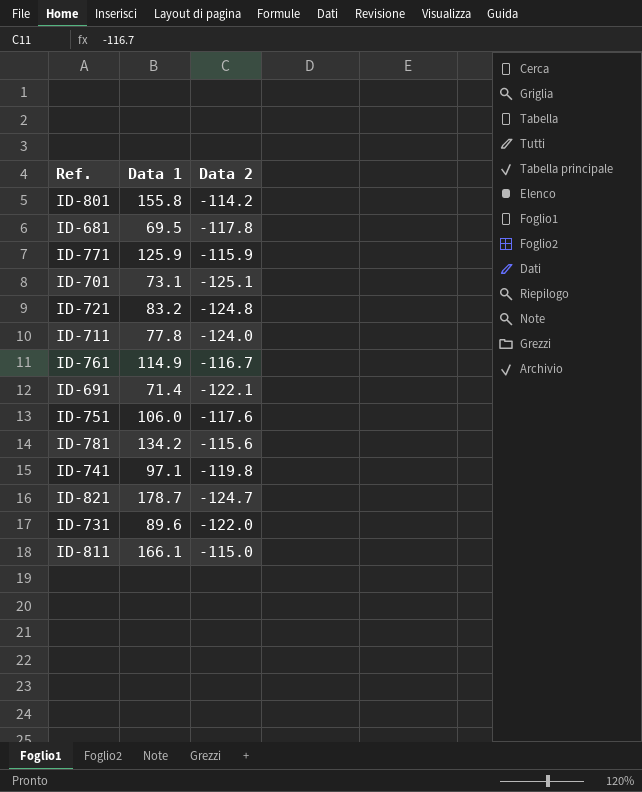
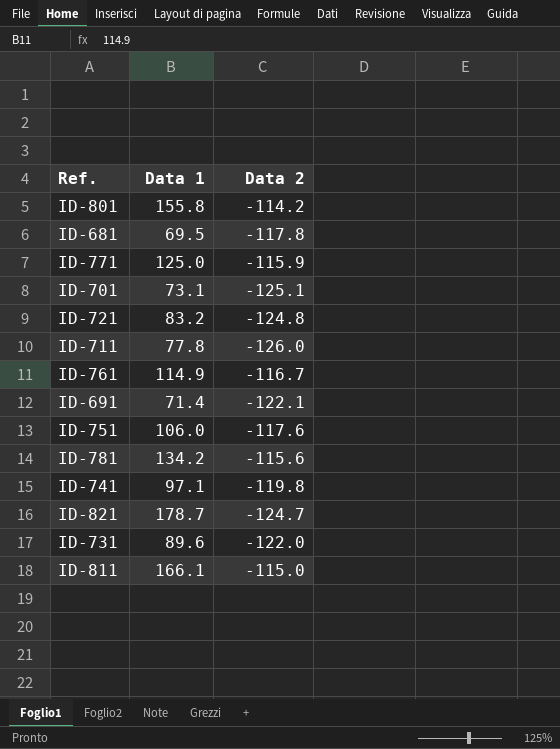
ID-771 | Data 1: 125.9 -> 125.0
ID-711 | Data 2: -124.0 -> -126.0

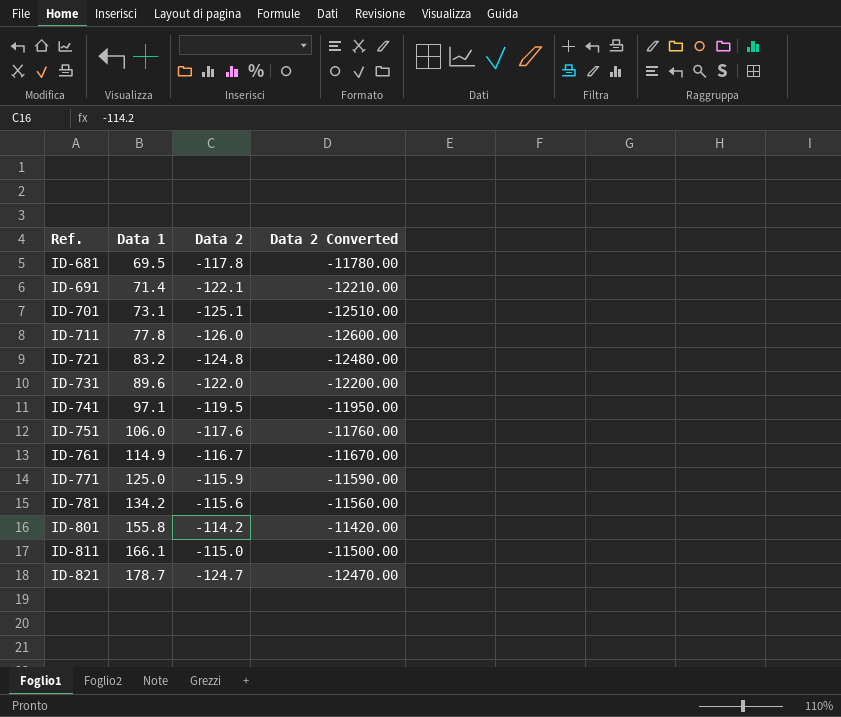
row order: none -> Ref. ascending
column Data 2 Converted | formula: none -> [Data 2] * 100
ID-741 | Data 2: -119.8 -> -119.5

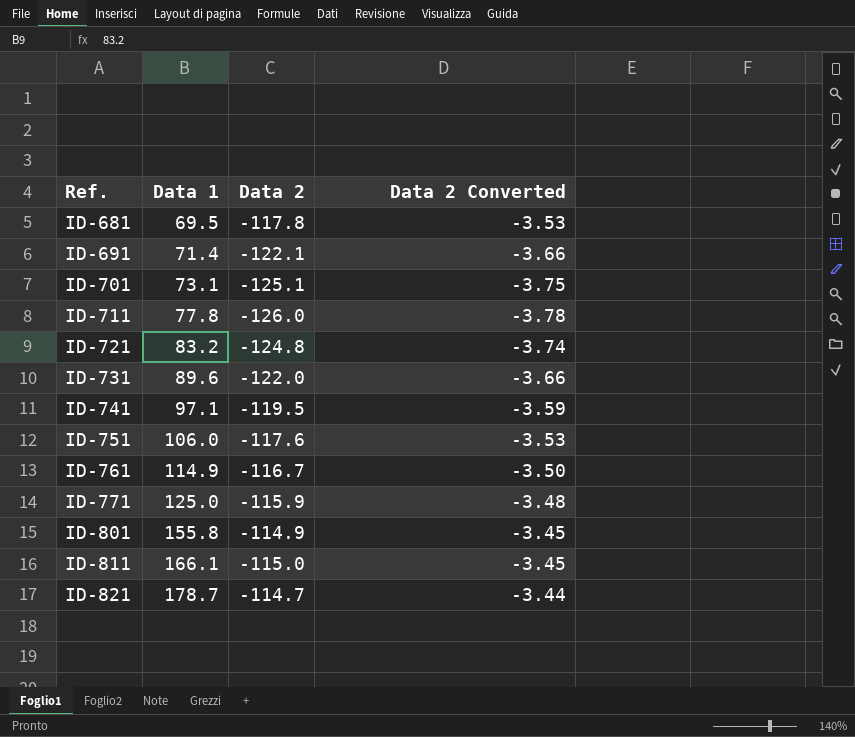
column Data 2 Converted | formula: [Data 2] * 100 -> [Data 2] * 0.03
row ID-781: 134.2 | -115.6 | -11560.00 -> none
ID-801 | Data 2: -114.2 -> -114.9
ID-821 | Data 2: -124.7 -> -114.7

